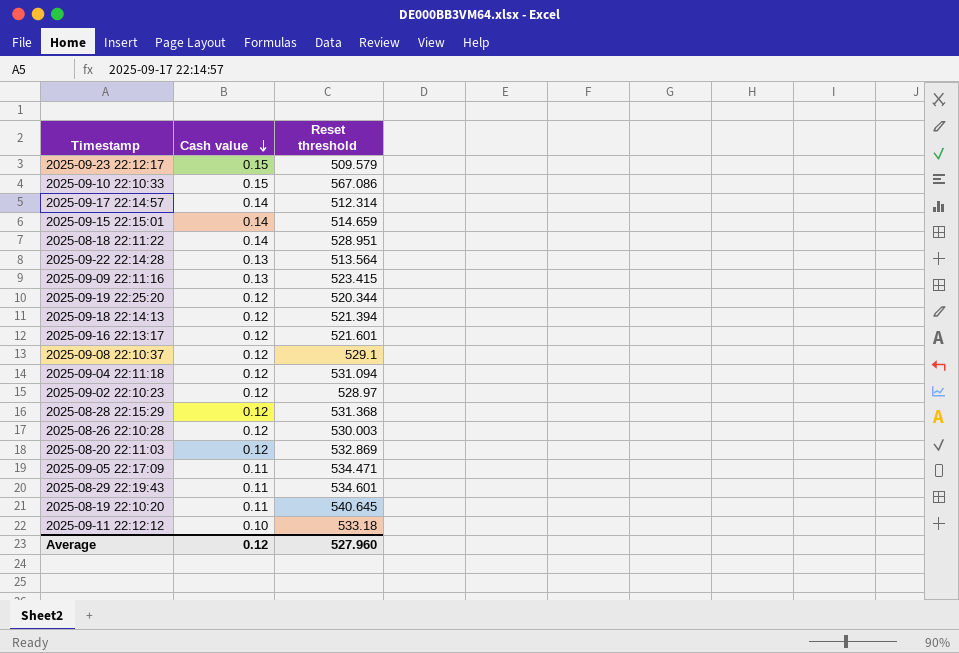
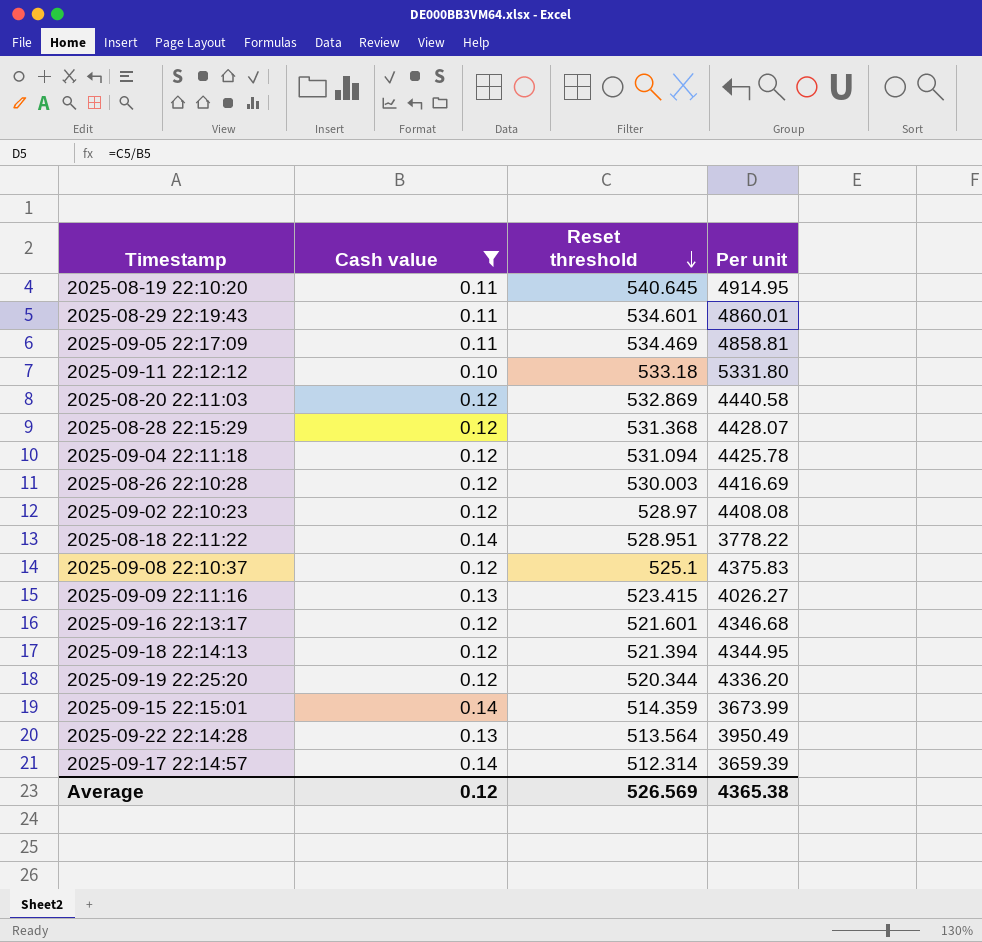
filter: none -> Cash value != 0.15
row order: Cash value descending -> Reset threshold descending
column Per unit | formula: none -> [Reset threshold] / [Cash value]
2025-09-05 22:17:09 | Reset threshold: 534.471 -> 534.469
2025-09-08 22:10:37 | Reset threshold: 529.1 -> 525.1
2025-09-15 22:15:01 | Reset threshold: 514.659 -> 514.359
Average | Reset threshold: 527.960 -> 526.569

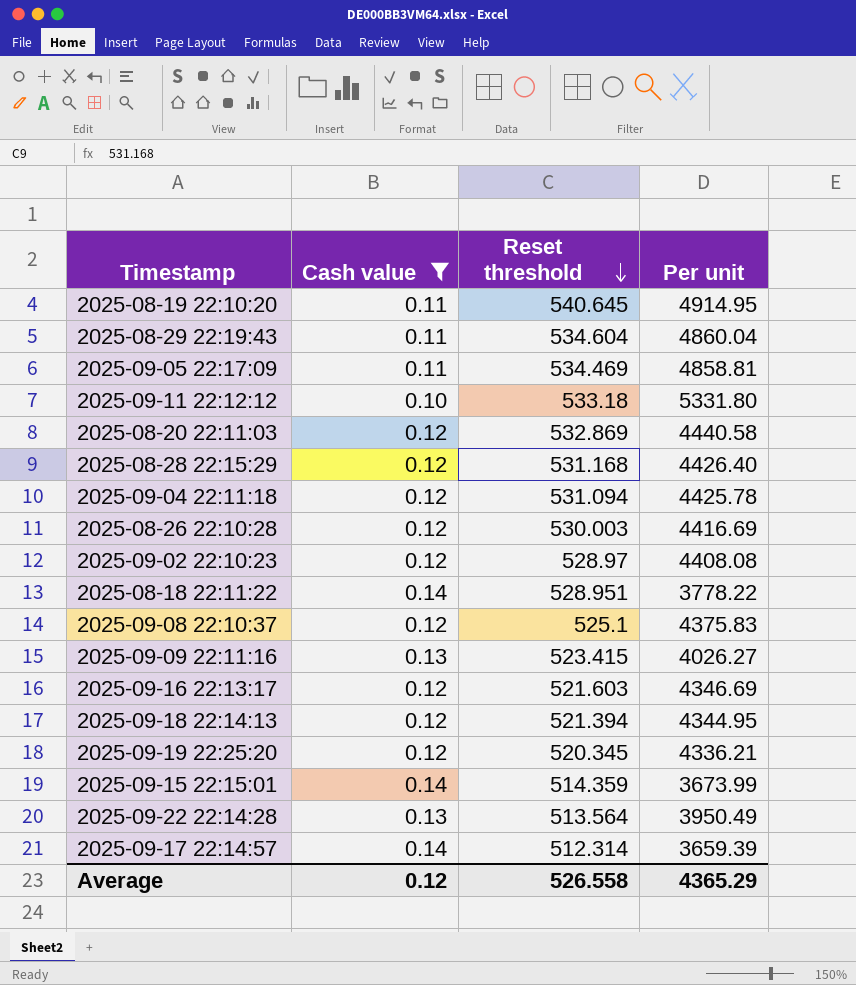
2025-08-29 22:19:43 | Reset threshold: 534.601 -> 534.604
2025-08-29 22:19:43 | Per unit: 4860.01 -> 4860.04
2025-08-28 22:15:29 | Reset threshold: 531.368 -> 531.168
2025-08-28 22:15:29 | Per unit: 4428.07 -> 4426.40
2025-09-16 22:13:17 | Reset threshold: 521.601 -> 521.603
2025-09-16 22:13:17 | Per unit: 4346.68 -> 4346.69
2025-09-19 22:25:20 | Reset threshold: 520.344 -> 520.345
2025-09-19 22:25:20 | Per unit: 4336.20 -> 4336.21
Average | Reset threshold: 526.569 -> 526.558
Average | Per unit: 4365.38 -> 4365.29

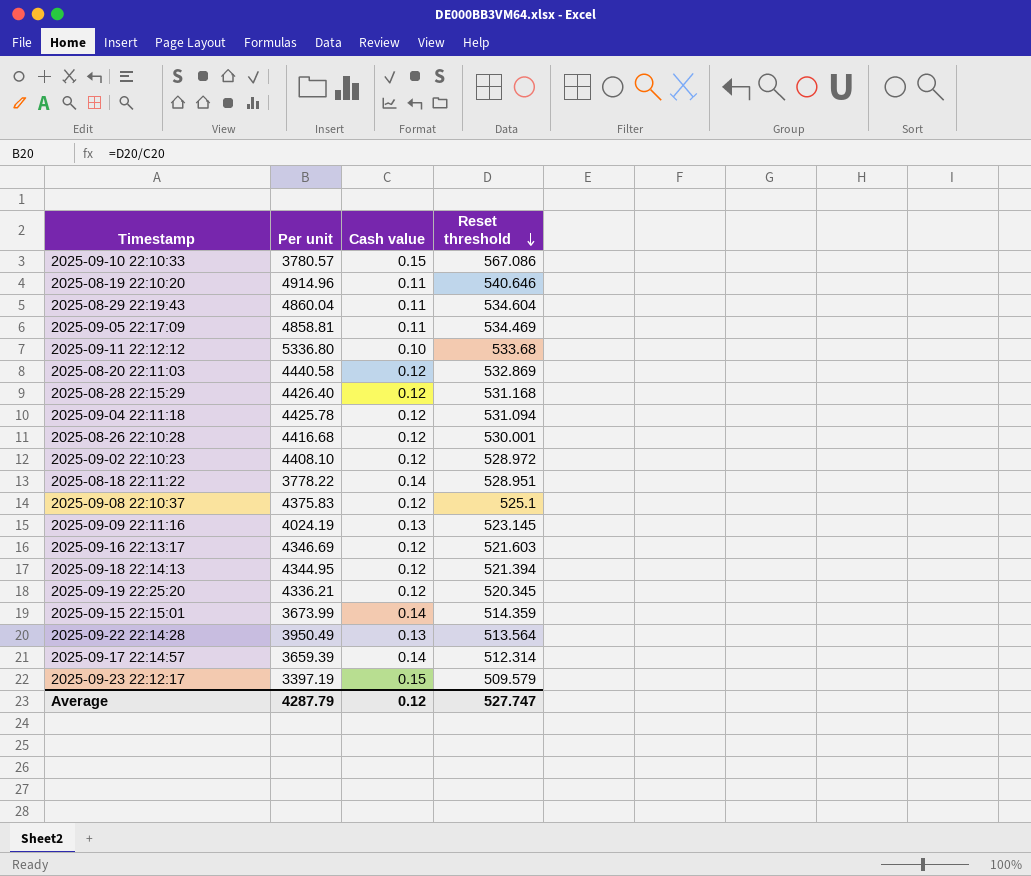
filter: Cash value != 0.15 -> none
column Per unit | position: 4 -> 2
2025-08-19 22:10:20 | Per unit: 4914.95 -> 4914.96
2025-08-19 22:10:20 | Reset threshold: 540.645 -> 540.646
2025-09-11 22:12:12 | Per unit: 5331.80 -> 5336.80
2025-09-11 22:12:12 | Reset threshold: 533.18 -> 533.68
2025-08-26 22:10:28 | Per unit: 4416.69 -> 4416.68
2025-08-26 22:10:28 | Reset threshold: 530.003 -> 530.001
2025-09-02 22:10:23 | Per unit: 4408.08 -> 4408.10
2025-09-02 22:10:23 | Reset threshold: 528.97 -> 528.972
2025-09-09 22:11:16 | Per unit: 4026.27 -> 4024.19
2025-09-09 22:11:16 | Reset threshold: 523.415 -> 523.145
Average | Per unit: 4365.29 -> 4287.79
Average | Reset threshold: 526.558 -> 527.747

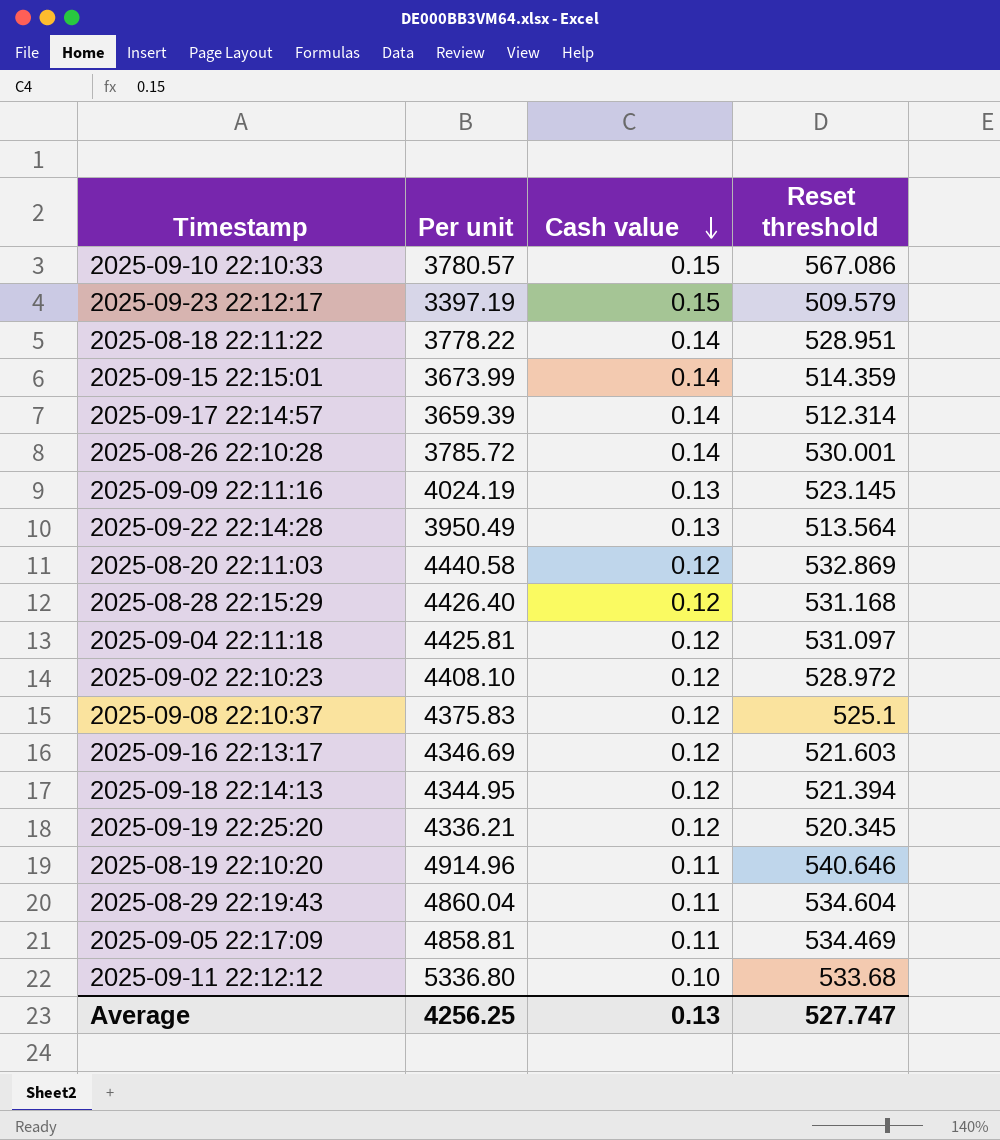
row order: Reset threshold descending -> Cash value descending
2025-08-26 22:10:28 | Per unit: 4416.68 -> 3785.72
2025-08-26 22:10:28 | Cash value: 0.12 -> 0.14
2025-09-04 22:11:18 | Per unit: 4425.78 -> 4425.81
2025-09-04 22:11:18 | Reset threshold: 531.094 -> 531.097
Average | Per unit: 4287.79 -> 4256.25
Average | Cash value: 0.12 -> 0.13

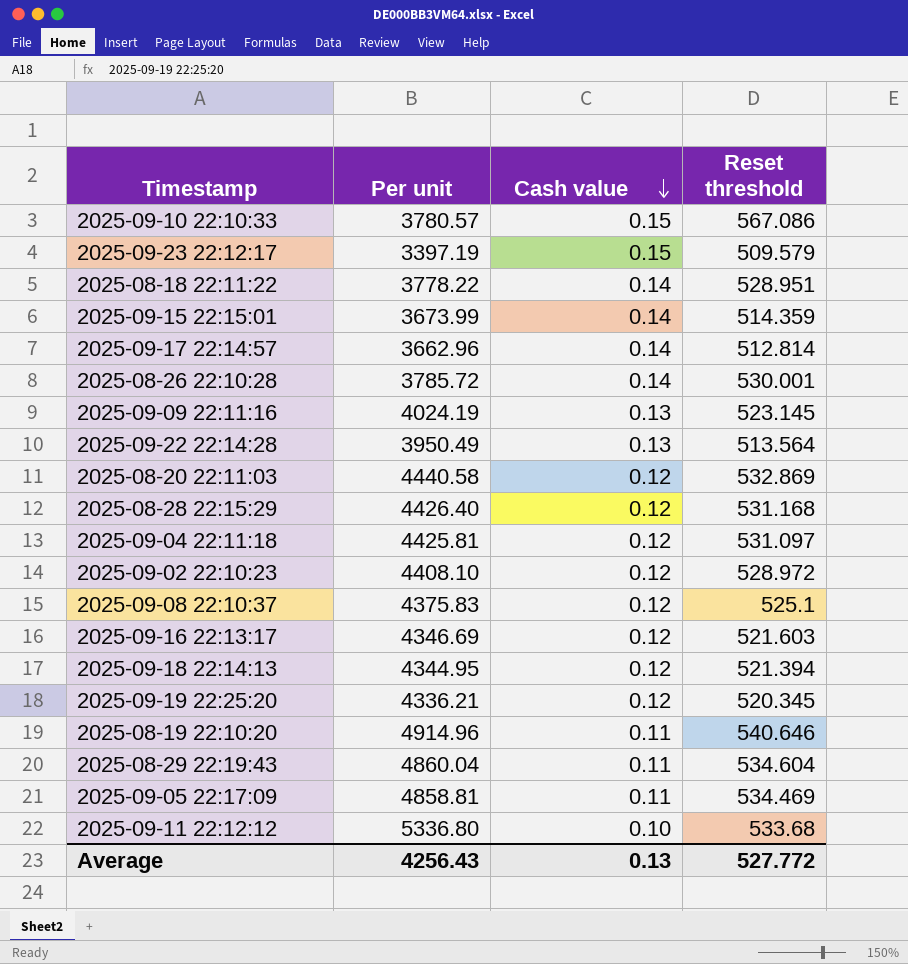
2025-09-17 22:14:57 | Per unit: 3659.39 -> 3662.96
2025-09-17 22:14:57 | Reset threshold: 512.314 -> 512.814
Average | Per unit: 4256.25 -> 4256.43
Average | Reset threshold: 527.747 -> 527.772

